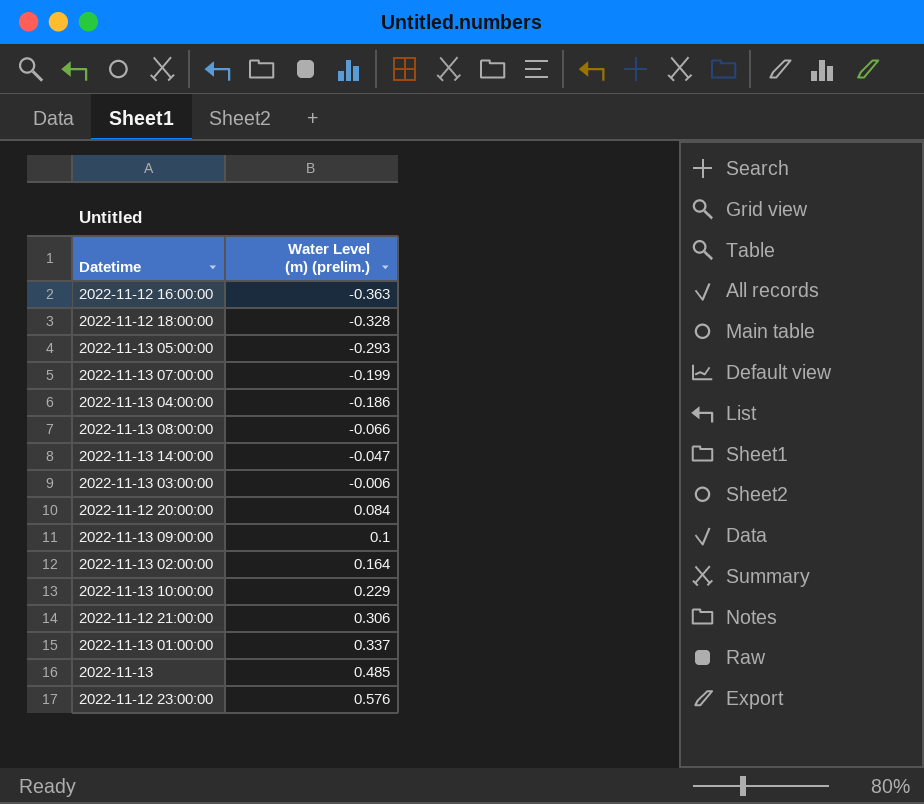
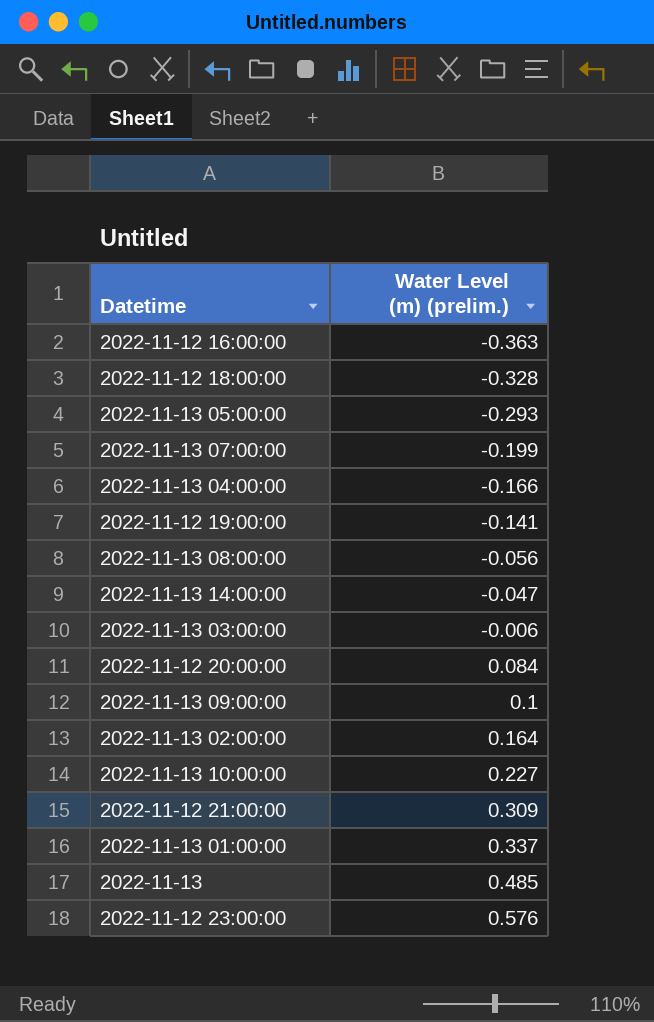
2022-11-13 04:00:00 | Water Level (m) (prelim.): -0.186 -> -0.166
row 2022-11-12 19:00:00: none -> -0.141
2022-11-13 08:00:00 | Water Level (m) (prelim.): -0.066 -> -0.056
2022-11-13 10:00:00 | Water Level (m) (prelim.): 0.229 -> 0.227
2022-11-12 21:00:00 | Water Level (m) (prelim.): 0.306 -> 0.309

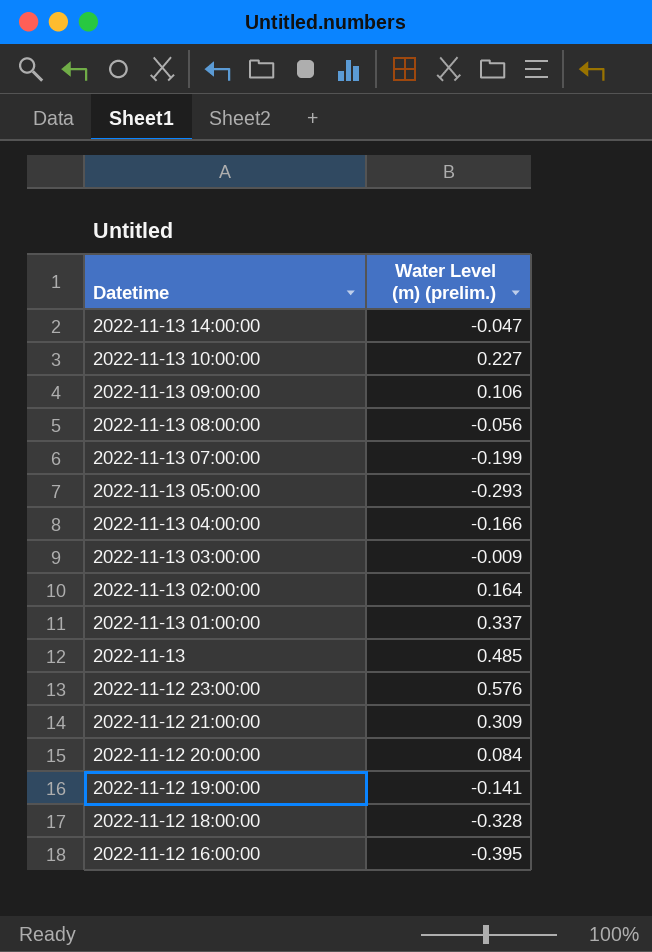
row order: Water Level (m) (prelim.) ascending -> Datetime descending
2022-11-13 09:00:00 | Water Level (m) (prelim.): 0.1 -> 0.106
2022-11-13 03:00:00 | Water Level (m) (prelim.): -0.006 -> -0.009
2022-11-12 16:00:00 | Water Level (m) (prelim.): -0.363 -> -0.395

